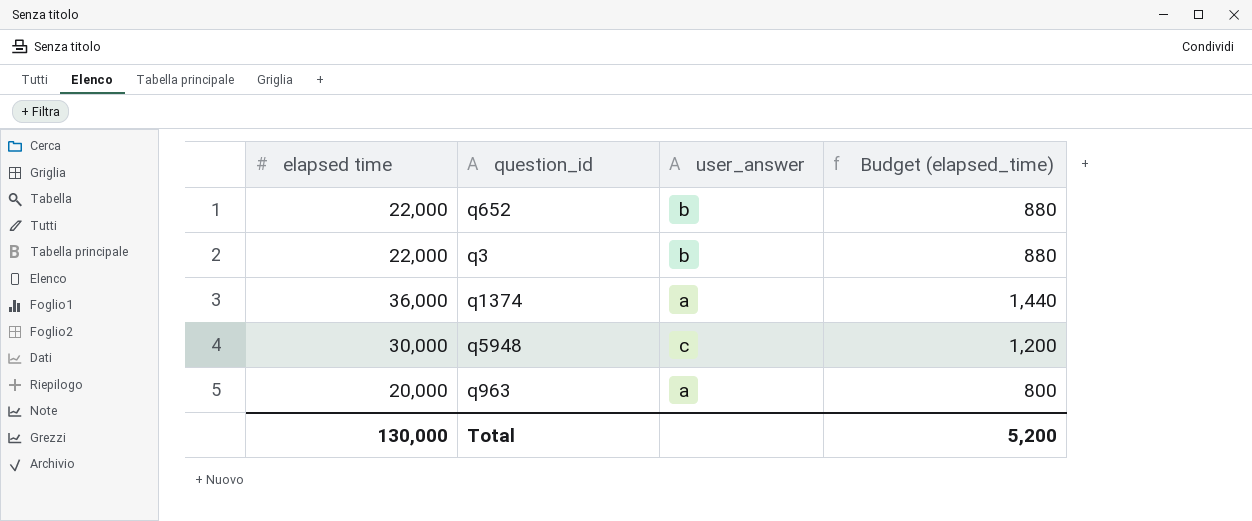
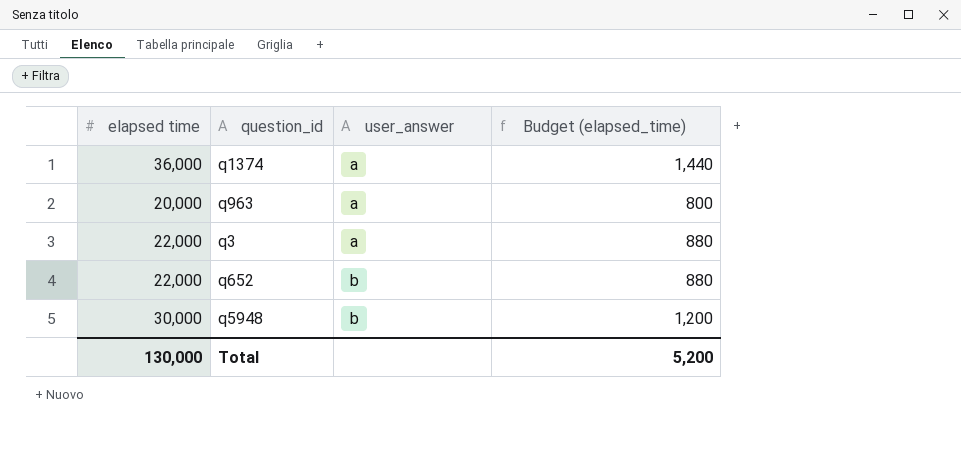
row order: none -> user_answer ascending
q3 | user_answer: b -> a
q5948 | user_answer: c -> b

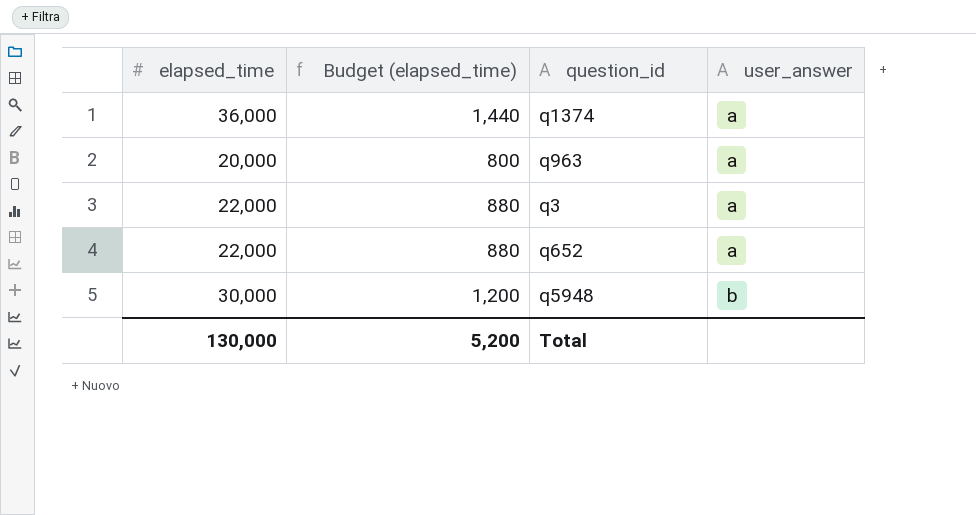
column name: elapsed time -> elapsed_time
column Budget (elapsed_time) | position: 4 -> 2
q652 | user_answer: b -> a

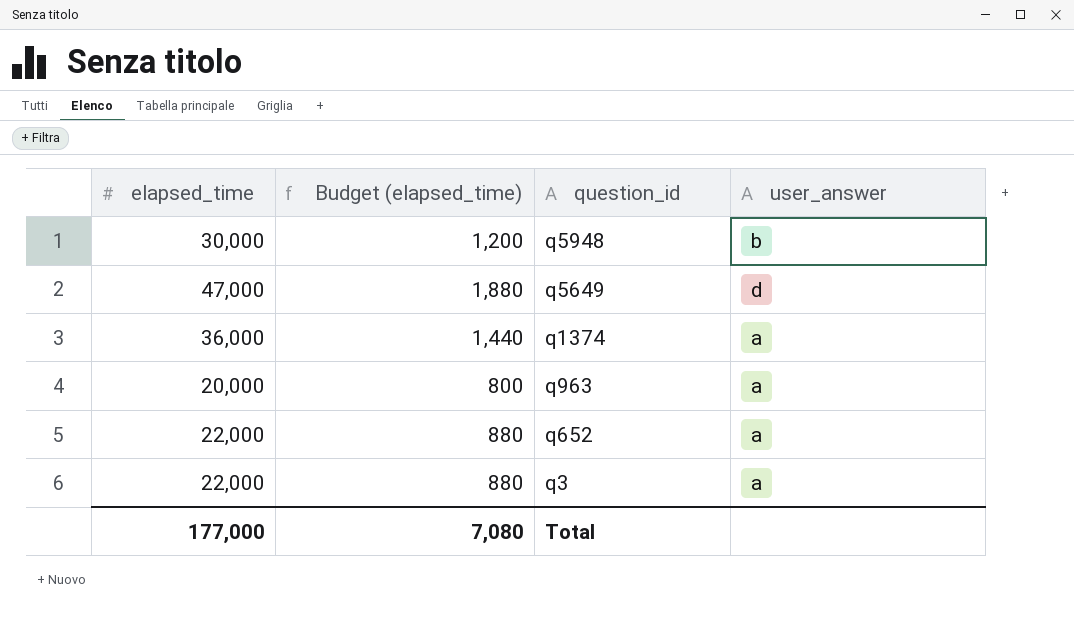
row order: user_answer ascending -> question_id descending
row q5649: none -> 47,000 | 1,880 | d
Total | elapsed_time: 130,000 -> 177,000
Total | Budget (elapsed_time): 5,200 -> 7,080

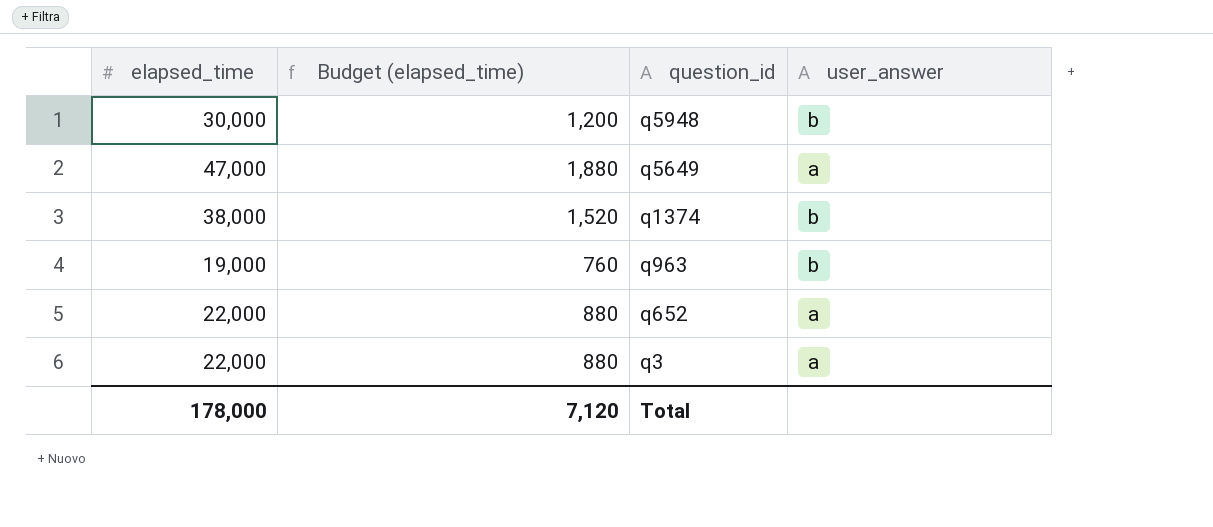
q5649 | user_answer: d -> a
q1374 | elapsed_time: 36,000 -> 38,000
q1374 | Budget (elapsed_time): 1,440 -> 1,520
q1374 | user_answer: a -> b
q963 | elapsed_time: 20,000 -> 19,000
q963 | Budget (elapsed_time): 800 -> 760
q963 | user_answer: a -> b
Total | elapsed_time: 177,000 -> 178,000
Total | Budget (elapsed_time): 7,080 -> 7,120

